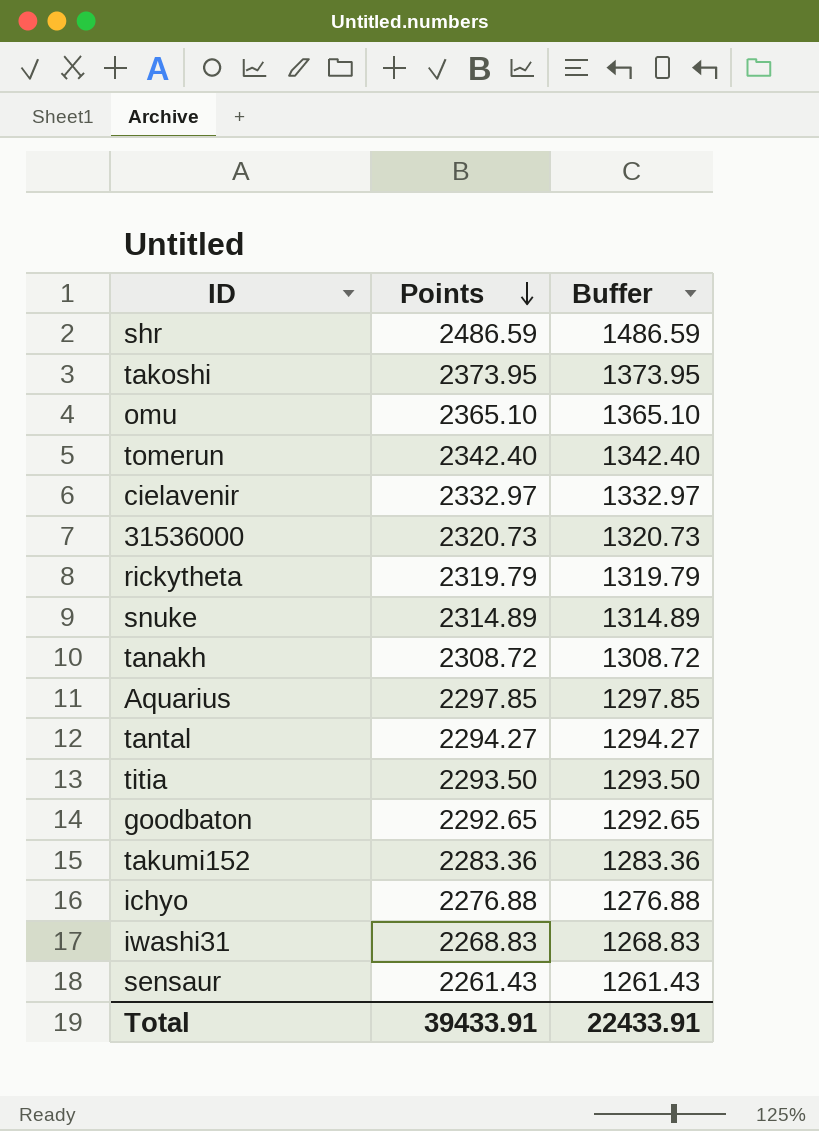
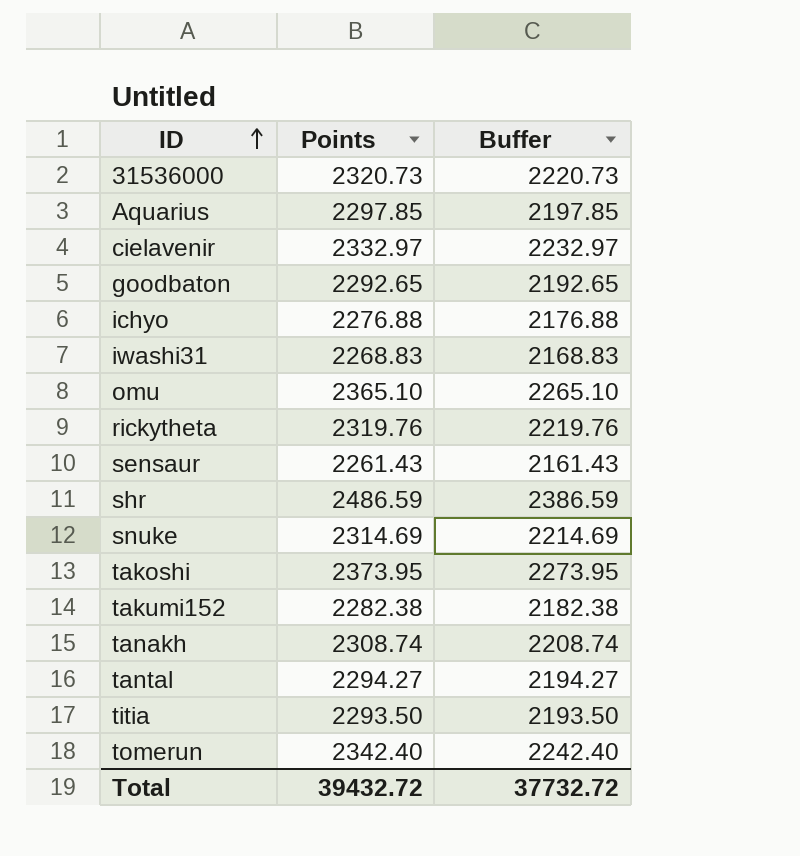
row order: Points descending -> ID ascending
column Buffer | formula: [Points] - 1000 -> [Points] - 100
rickytheta | Points: 2319.79 -> 2319.76
snuke | Points: 2314.89 -> 2314.69
takumi152 | Points: 2283.36 -> 2282.38
tanakh | Points: 2308.72 -> 2308.74
Total | Points: 39433.91 -> 39432.72
Total | Buffer: 22433.91 -> 37732.72

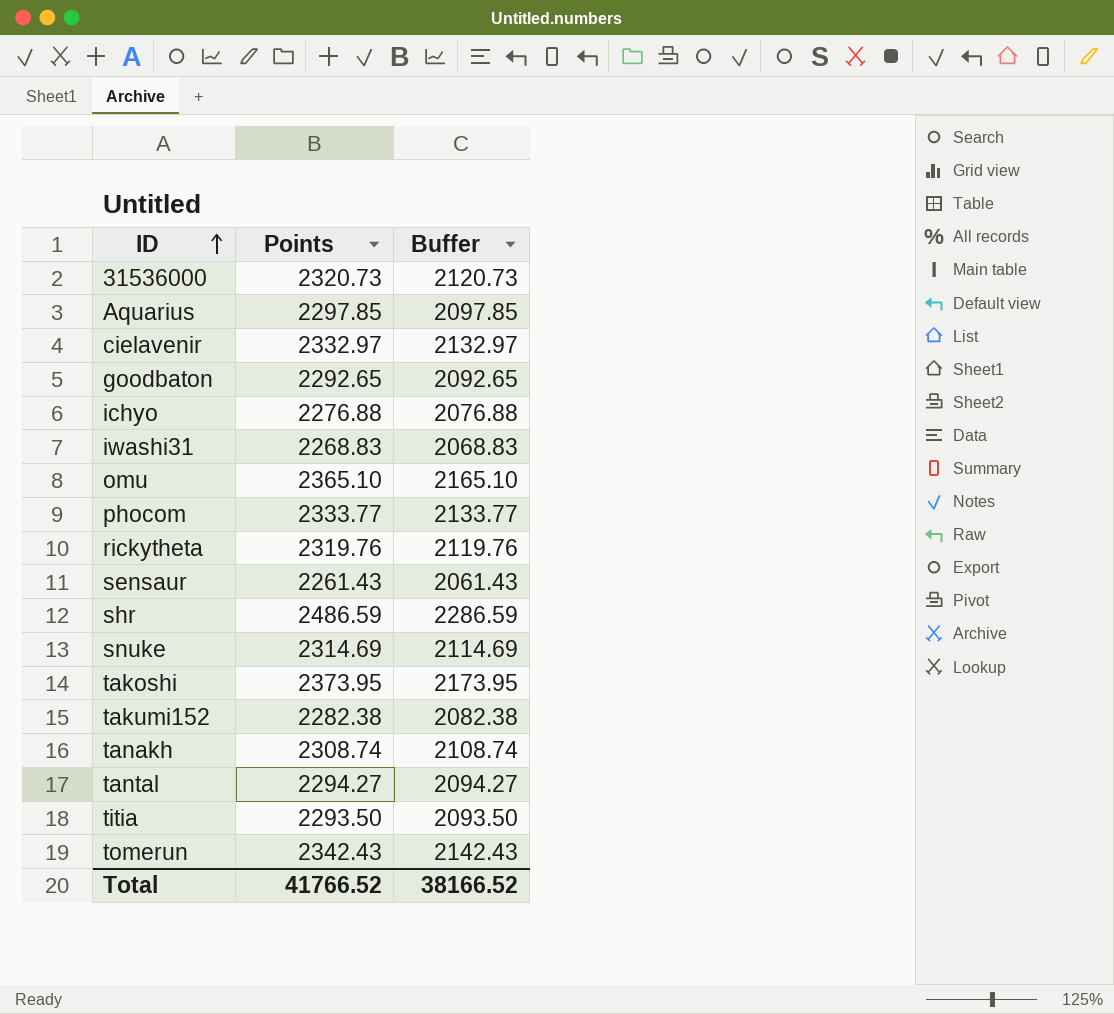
column Buffer | formula: [Points] - 100 -> [Points] - 200
row phocom: none -> 2333.77 | 2133.77
tomerun | Points: 2342.40 -> 2342.43
Total | Points: 39432.72 -> 41766.52
Total | Buffer: 37732.72 -> 38166.52

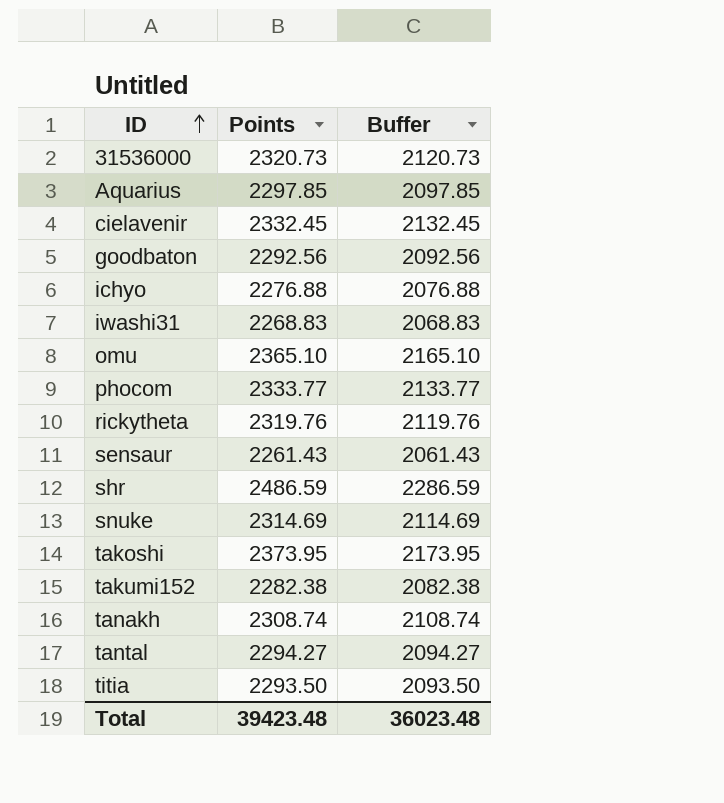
row tomerun: 2342.43 | 2142.43 -> none
cielavenir | Points: 2332.97 -> 2332.45
cielavenir | Buffer: 2132.97 -> 2132.45
goodbaton | Points: 2292.65 -> 2292.56
goodbaton | Buffer: 2092.65 -> 2092.56
Total | Points: 41766.52 -> 39423.48
Total | Buffer: 38166.52 -> 36023.48

